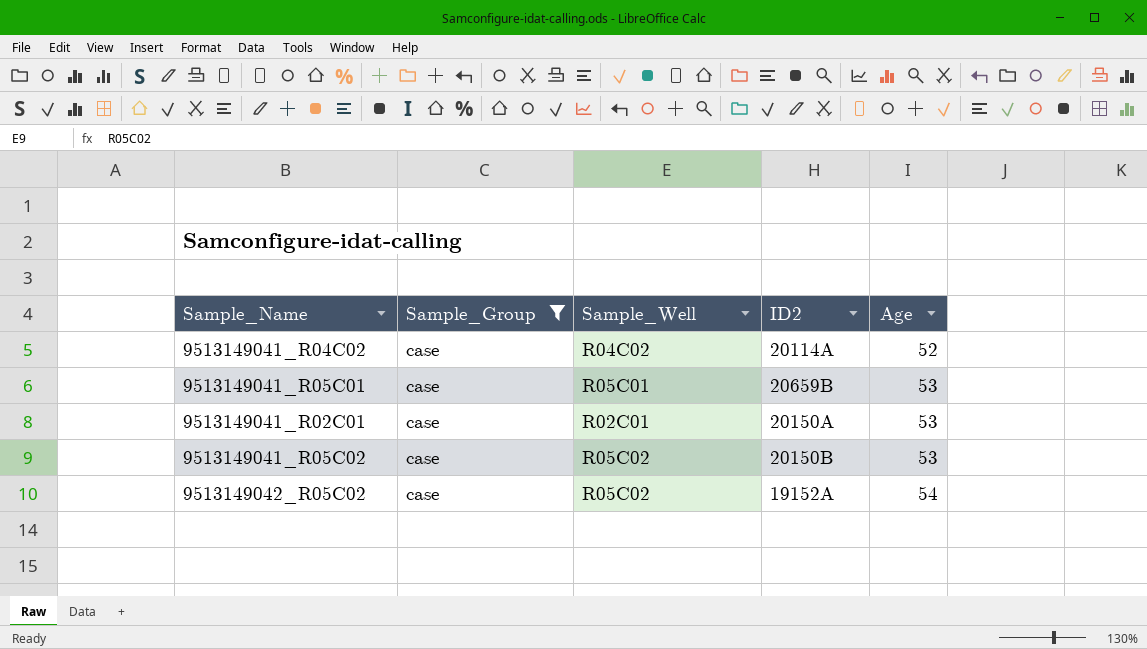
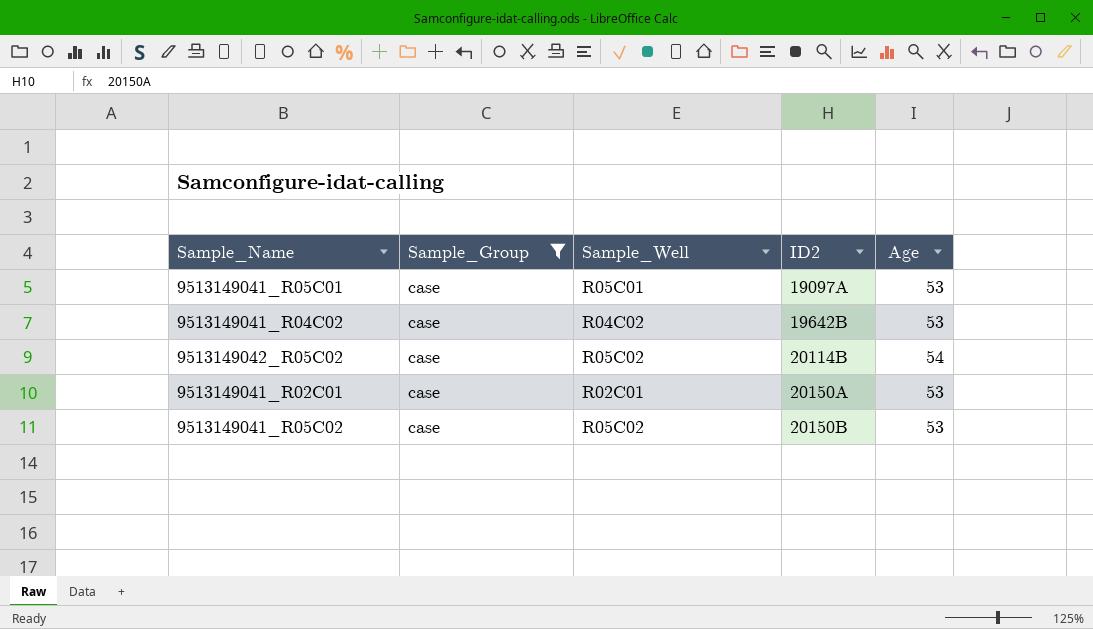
row order: Age ascending -> ID2 ascending
9513149041_R05C01 | ID2: 20659B -> 19097A
9513149041_R04C02 | ID2: 20114A -> 19642B
9513149041_R04C02 | Age: 52 -> 53
9513149042_R05C02 | ID2: 19152A -> 20114B

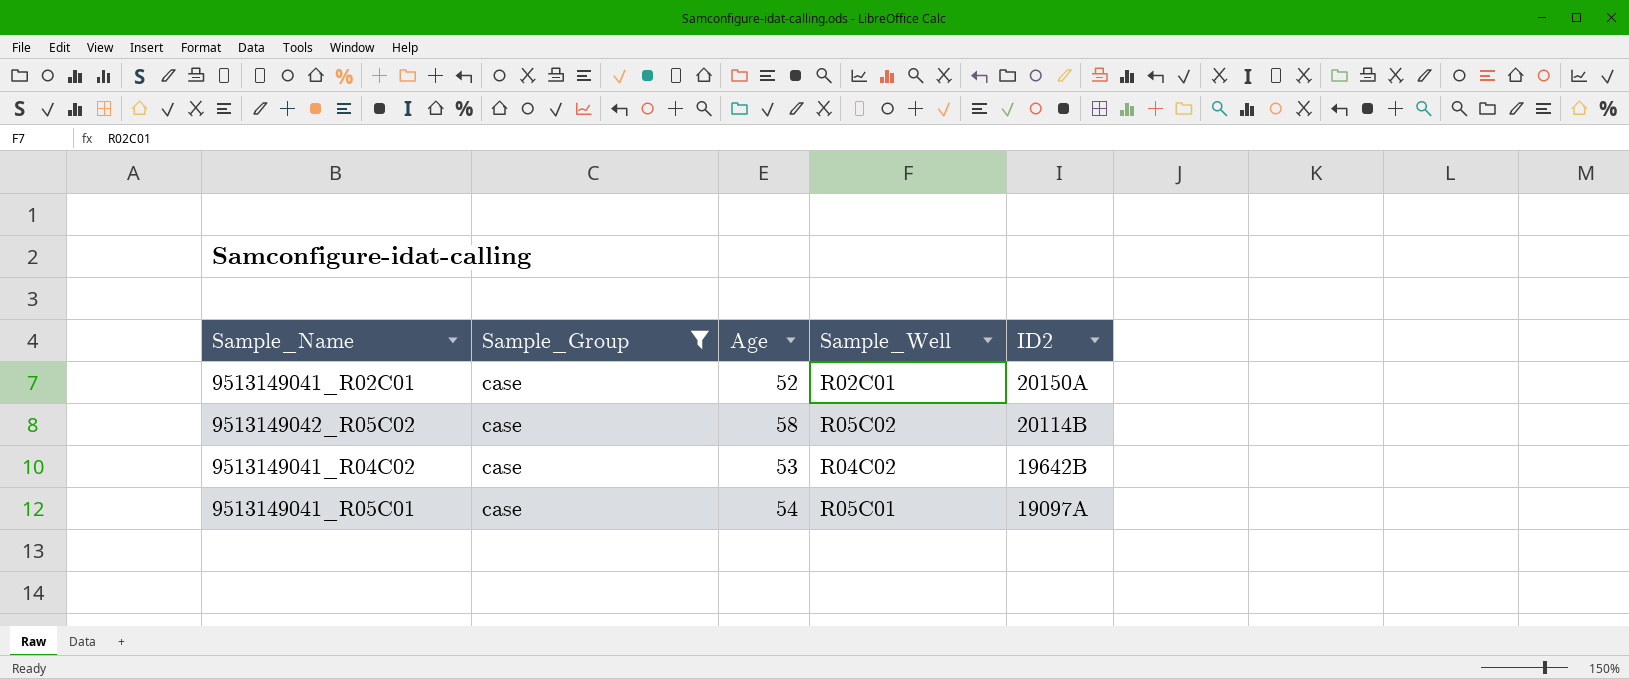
row order: ID2 ascending -> ID2 descending
column Age | position: 5 -> 3
row 9513149041_R05C02: case | R05C02 | 20150B | 53 -> none
9513149041_R02C01 | Age: 53 -> 52
9513149042_R05C02 | Age: 54 -> 58
9513149041_R05C01 | Age: 53 -> 54

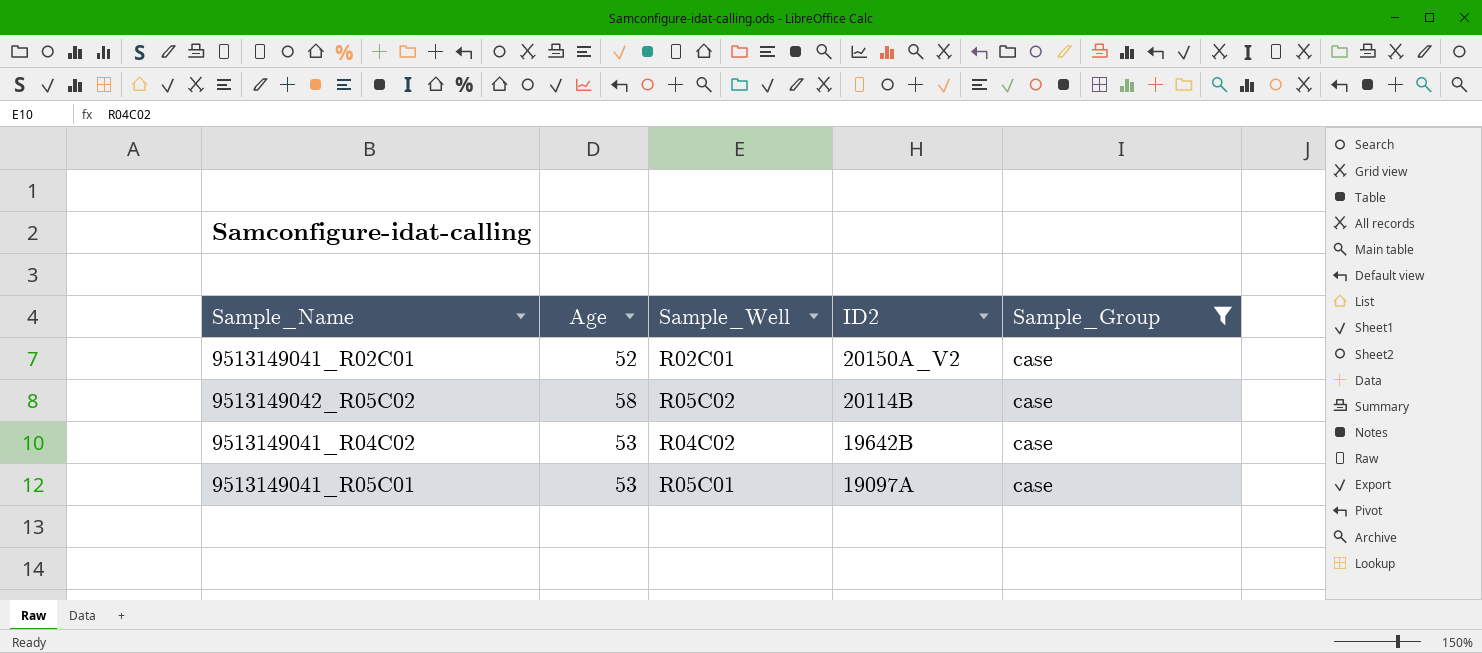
column Sample_Group | position: 2 -> 5
9513149041_R02C01 | ID2: 20150A -> 20150A_V2
9513149041_R05C01 | Age: 54 -> 53

